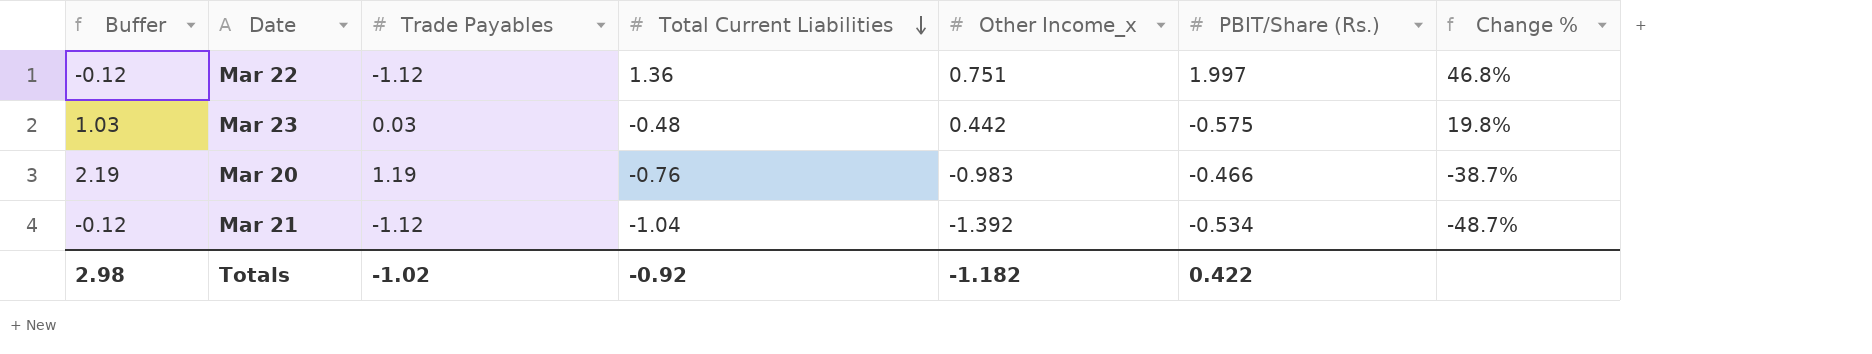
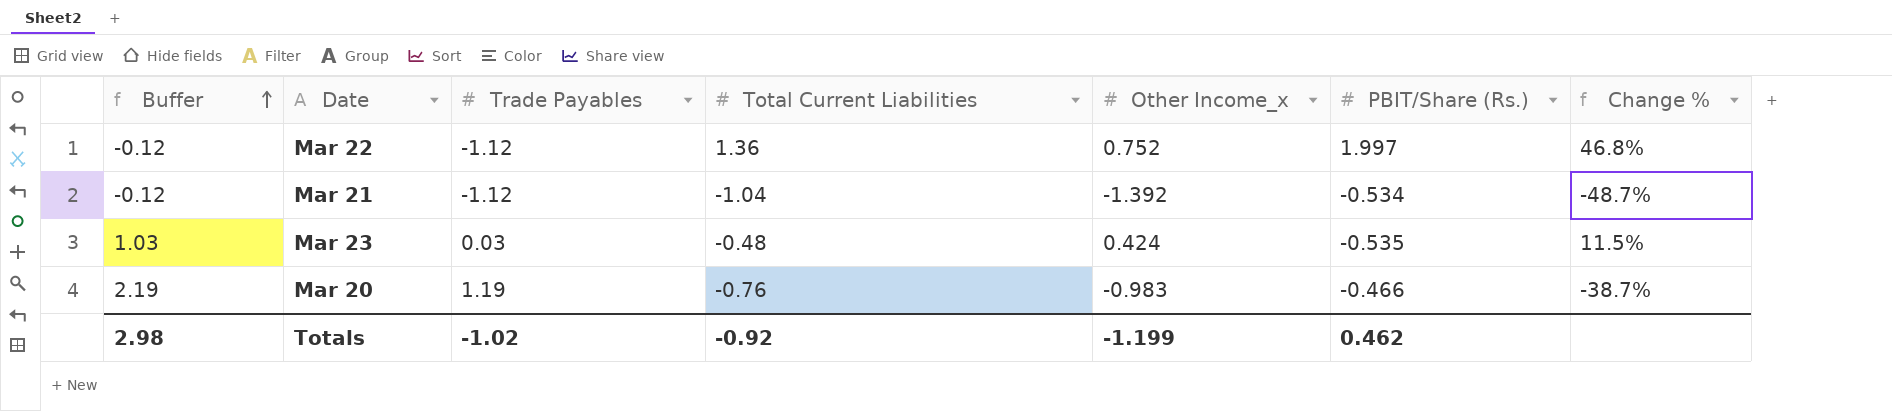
row order: Total Current Liabilities descending -> Buffer ascending
Mar 22 | Other Income_x: 0.751 -> 0.752
Mar 23 | Other Income_x: 0.442 -> 0.424
Mar 23 | PBIT/Share (Rs.): -0.575 -> -0.535
Mar 23 | Change %: 19.8% -> 11.5%
Totals | Other Income_x: -1.182 -> -1.199
Totals | PBIT/Share (Rs.): 0.422 -> 0.462

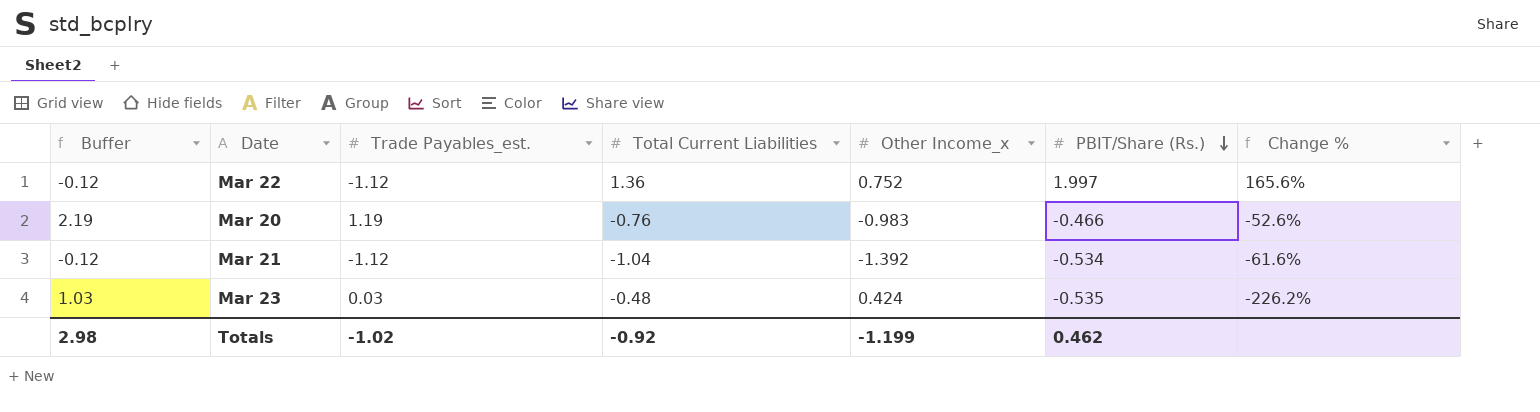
row order: Buffer ascending -> PBIT/Share (Rs.) descending
column name: Trade Payables -> Trade Payables_est.
column Change % | formula: ([PBIT/Share (Rs.)] - [Total Current Liabilities]) / [Total Current Liabilities] -> ([PBIT/Share (Rs.)] - [Other Income_x]) / [Other Income_x]

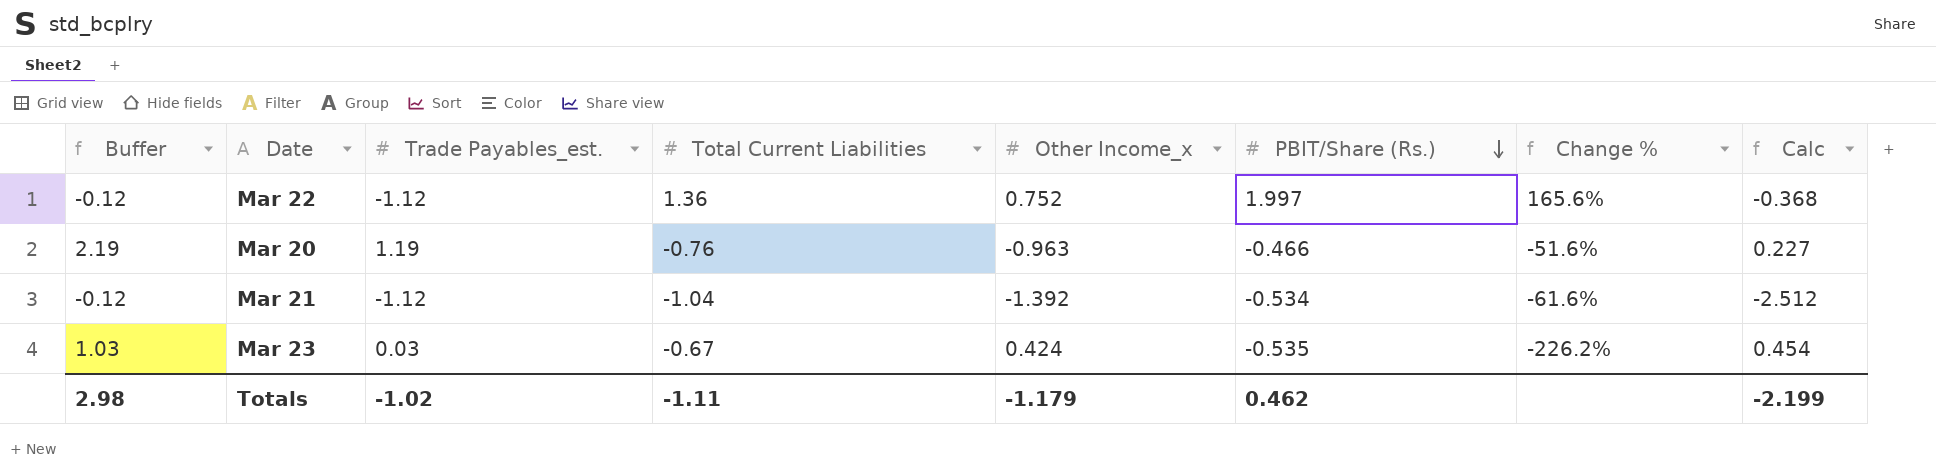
column Calc | formula: none -> [Trade Payables_est.] + [Other Income_x]
Mar 20 | Other Income_x: -0.983 -> -0.963
Mar 20 | Change %: -52.6% -> -51.6%
Mar 23 | Total Current Liabilities: -0.48 -> -0.67
Totals | Total Current Liabilities: -0.92 -> -1.11
Totals | Other Income_x: -1.199 -> -1.179

